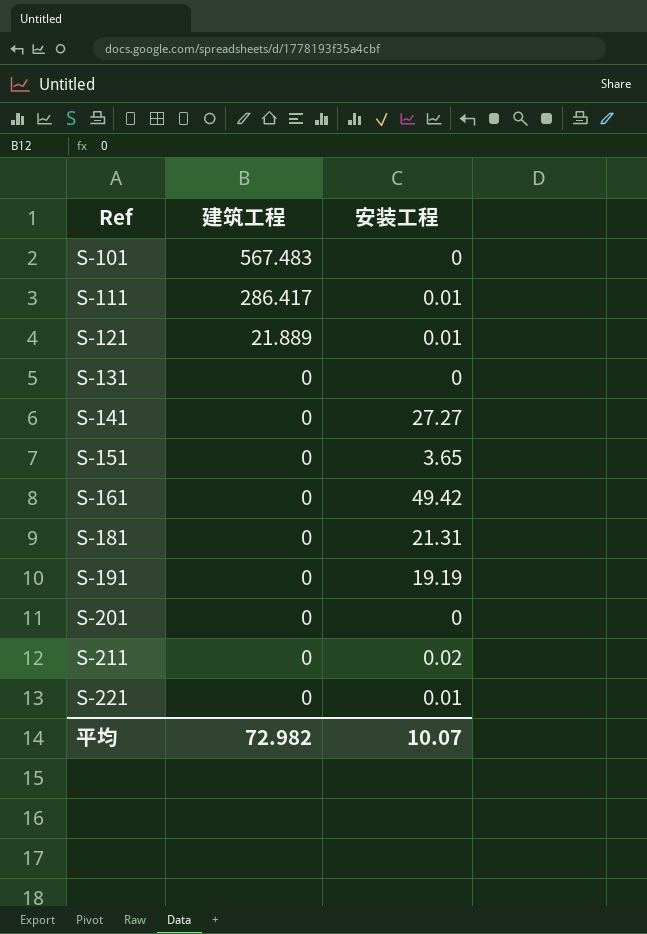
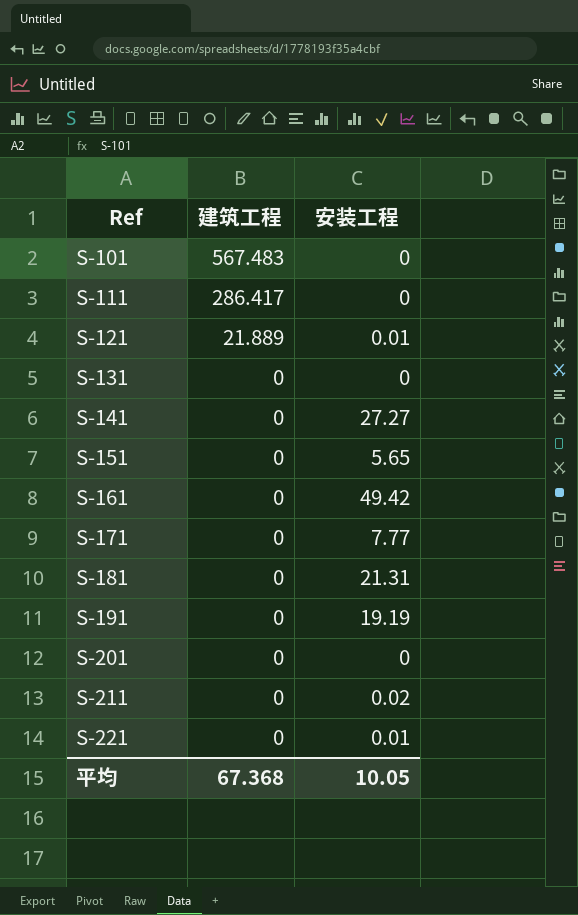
S-111 | 安装工程: 0.01 -> 0
S-151 | 安装工程: 3.65 -> 5.65
row S-171: none -> 0 | 7.77
平均 | 建筑工程: 72.982 -> 67.368
平均 | 安装工程: 10.07 -> 10.05

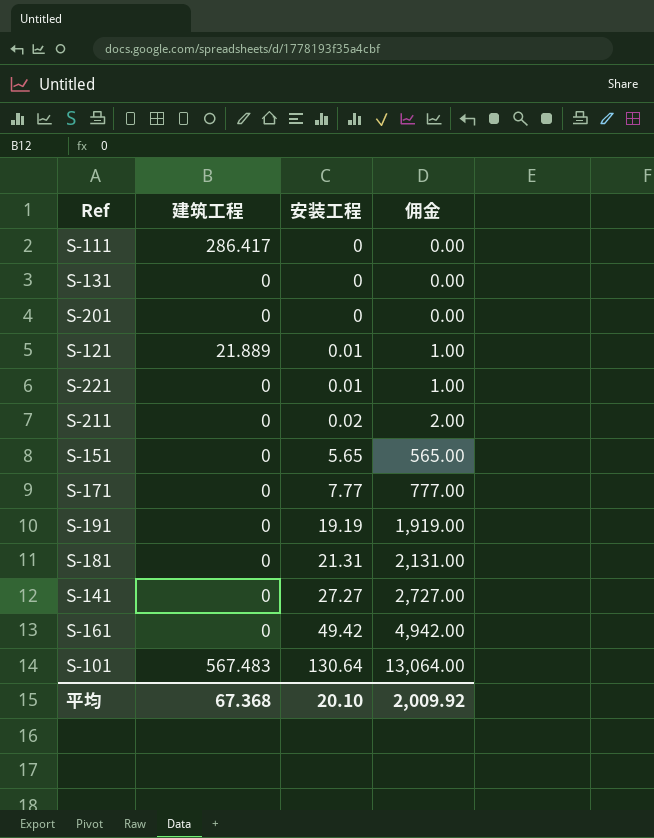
row order: Ref ascending -> 安装工程 ascending
column 佣金 | formula: none -> [安装工程] * 100
S-101 | 安装工程: 0 -> 130.64
平均 | 安装工程: 10.05 -> 20.10

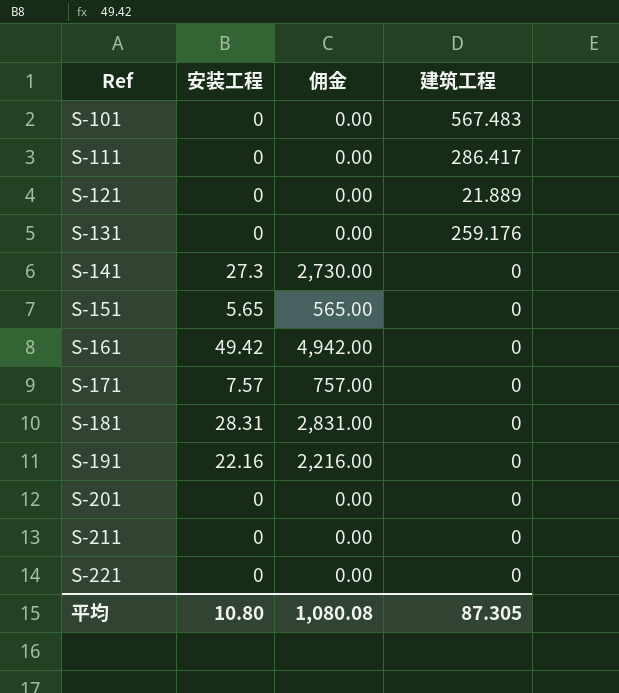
row order: 安装工程 ascending -> Ref ascending
column 建筑工程 | position: 2 -> 4
S-101 | 安装工程: 130.64 -> 0
S-101 | 佣金: 13,064.00 -> 0.00
S-121 | 安装工程: 0.01 -> 0
S-121 | 佣金: 1.00 -> 0.00
S-131 | 建筑工程: 0 -> 259.176
S-141 | 安装工程: 27.27 -> 27.3
S-141 | 佣金: 2,727.00 -> 2,730.00
S-171 | 安装工程: 7.77 -> 7.57
S-171 | 佣金: 777.00 -> 757.00
S-181 | 安装工程: 21.31 -> 28.31
S-181 | 佣金: 2,131.00 -> 2,831.00
S-191 | 安装工程: 19.19 -> 22.16
S-191 | 佣金: 1,919.00 -> 2,216.00
S-211 | 安装工程: 0.02 -> 0
S-211 | 佣金: 2.00 -> 0.00
S-221 | 安装工程: 0.01 -> 0
S-221 | 佣金: 1.00 -> 0.00
平均 | 安装工程: 20.10 -> 10.80
平均 | 佣金: 2,009.92 -> 1,080.08
平均 | 建筑工程: 67.368 -> 87.305

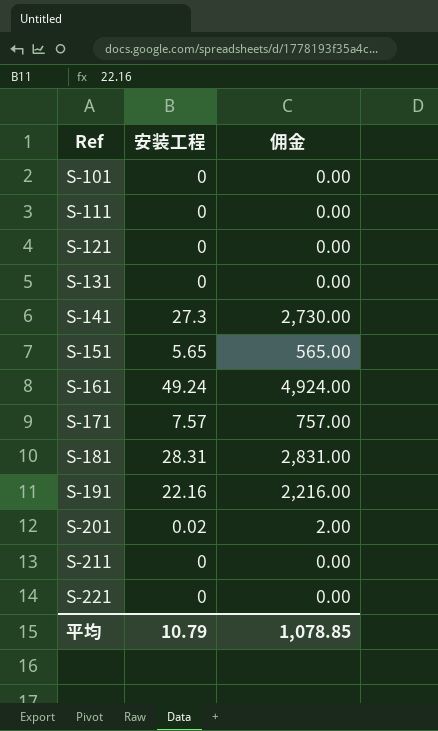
column 建筑工程 | position: 4 -> none
S-161 | 安装工程: 49.42 -> 49.24
S-161 | 佣金: 4,942.00 -> 4,924.00
S-201 | 安装工程: 0 -> 0.02
S-201 | 佣金: 0.00 -> 2.00
平均 | 安装工程: 10.80 -> 10.79
平均 | 佣金: 1,080.08 -> 1,078.85

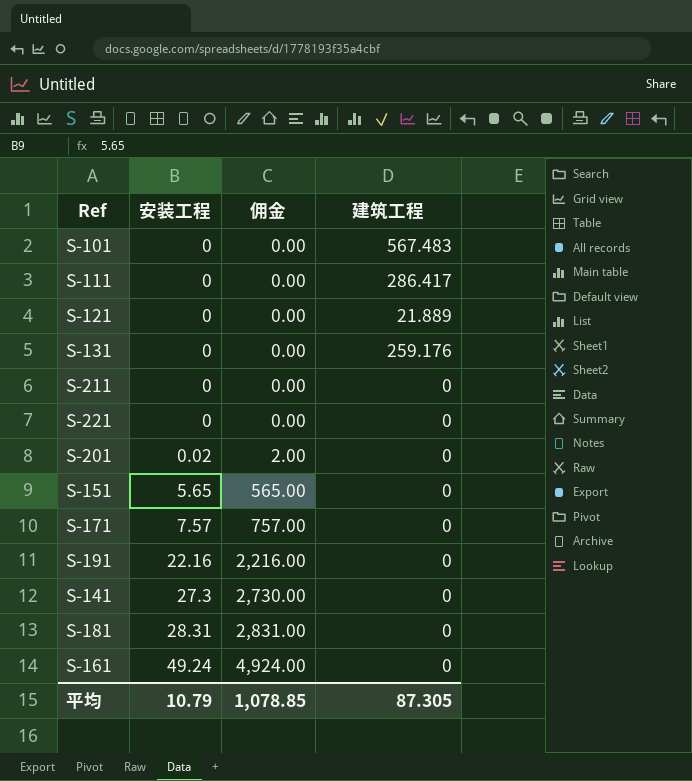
row order: Ref ascending -> 安装工程 ascending
column 建筑工程 | position: none -> 4

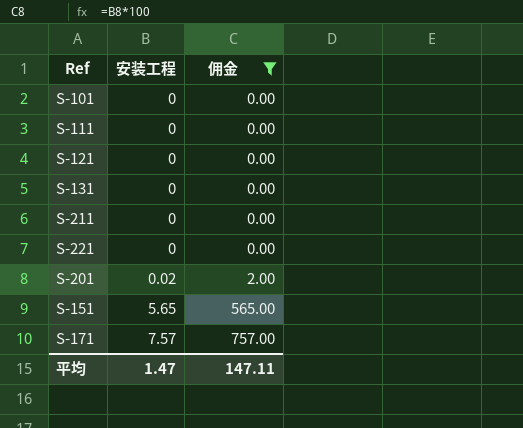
filter: none -> 佣金 <= 757.00
column 建筑工程 | position: 4 -> none
平均 | 安装工程: 10.79 -> 1.47
平均 | 佣金: 1,078.85 -> 147.11

